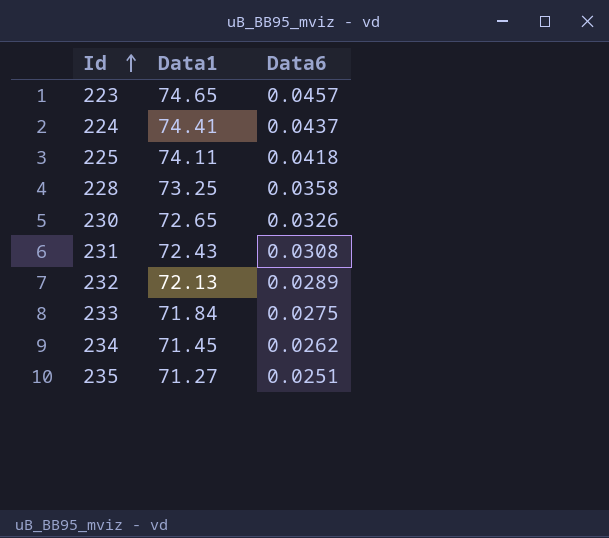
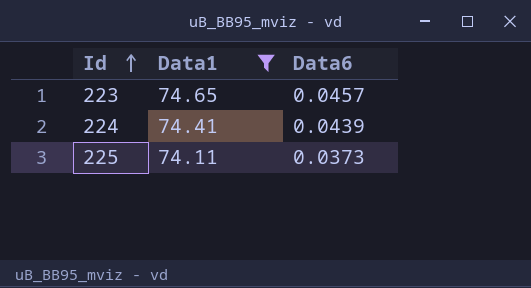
filter: none -> Data1 >= 74.11
224 | Data6: 0.0437 -> 0.0439
225 | Data6: 0.0418 -> 0.0373

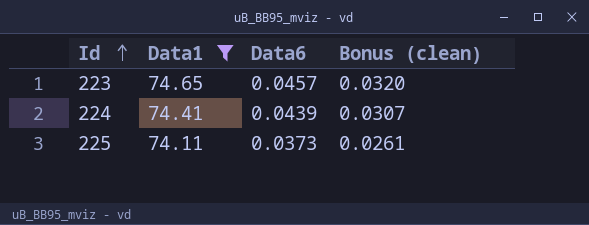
column Bonus (clean) | formula: none -> [Data6] * 0.7

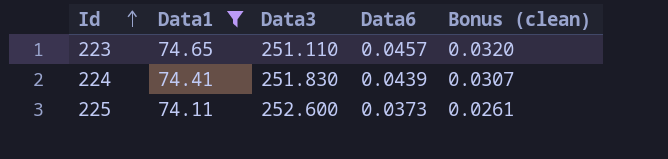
column Data3 | position: none -> 3

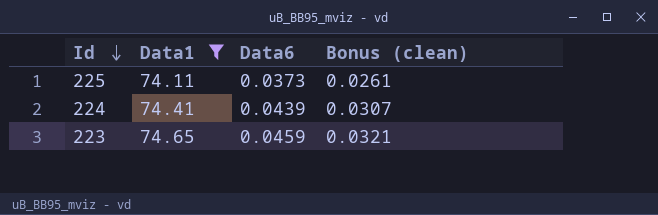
row order: Id ascending -> Id descending
column Data3 | position: 3 -> none
223 | Data6: 0.0457 -> 0.0459
223 | Bonus (clean): 0.0320 -> 0.0321

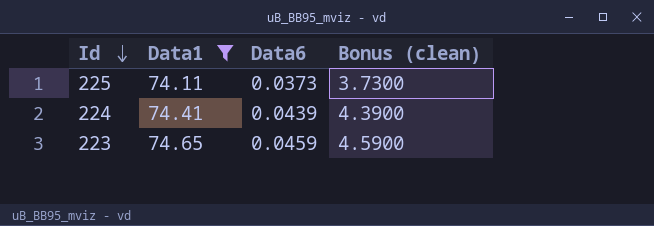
column Bonus (clean) | formula: [Data6] * 0.7 -> [Data6] * 100

